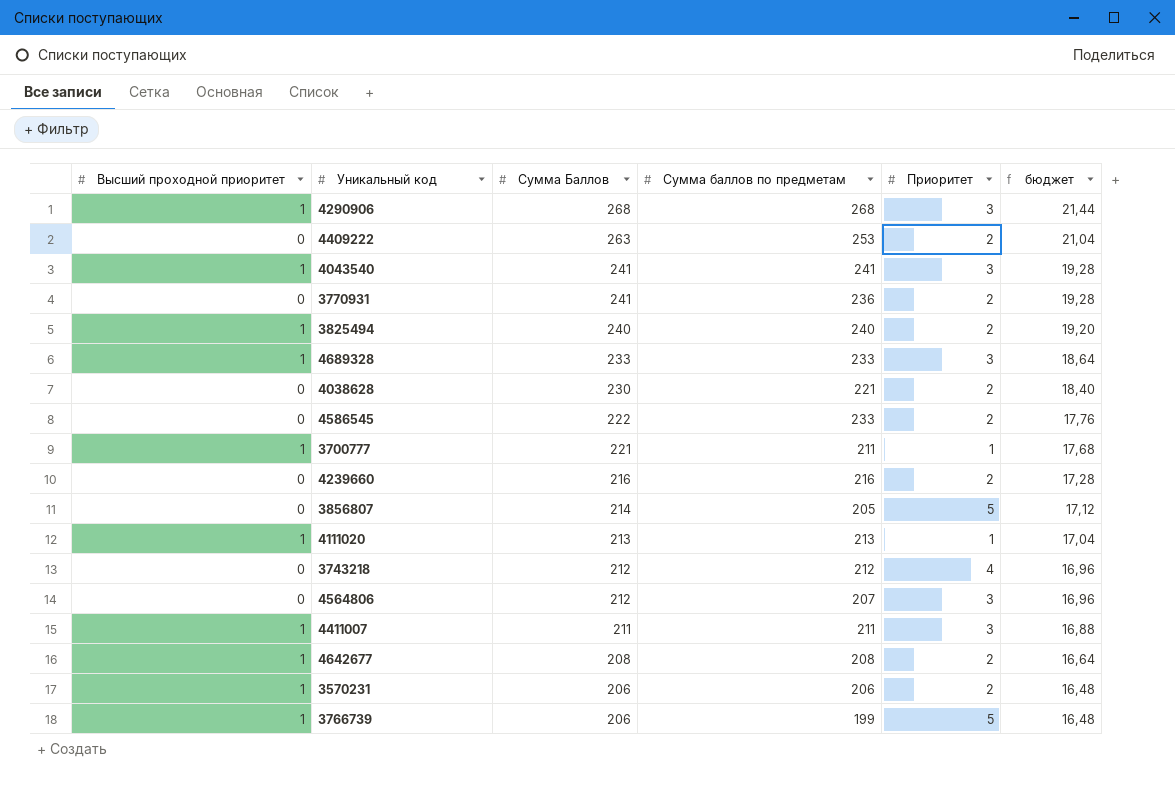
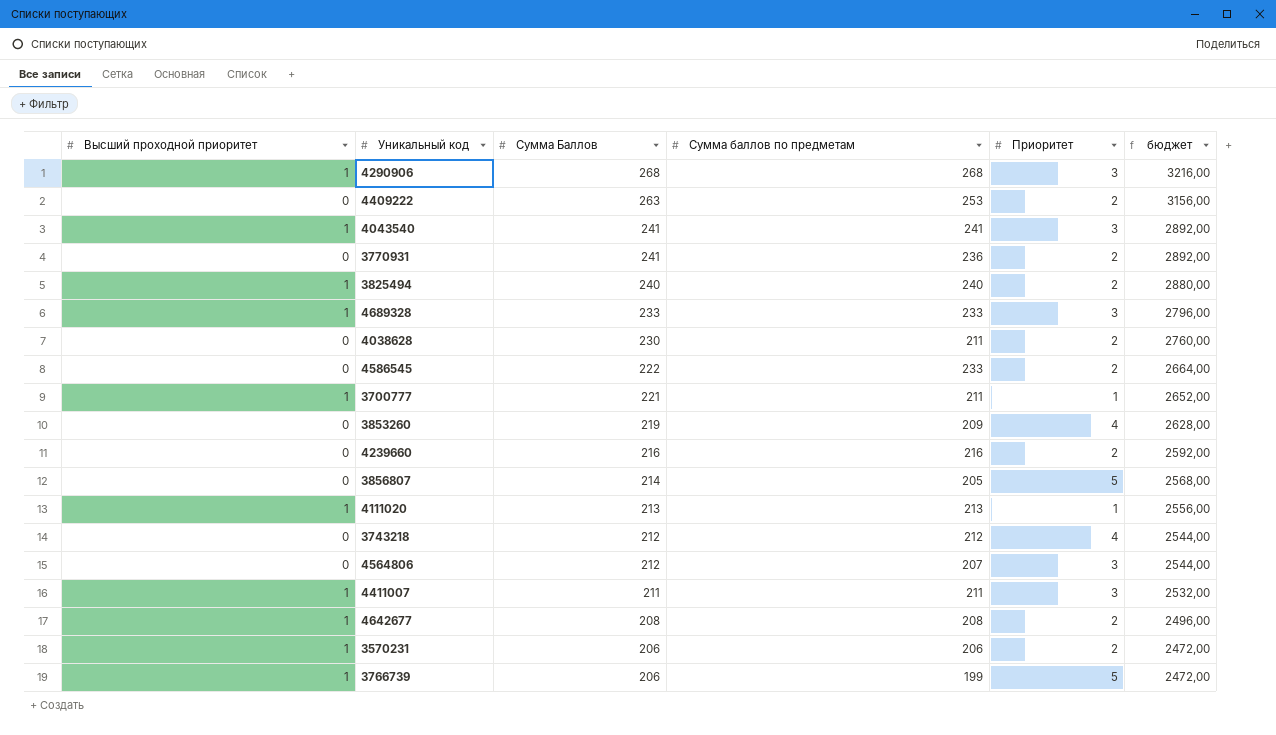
column бюджет | formula: [Сумма Баллов] * 0,08 -> [Сумма Баллов] * 12
4038628 | Сумма баллов по предметам: 221 -> 211
row 3853260: none -> 0 | 219 | 209 | 4 | 2628,00

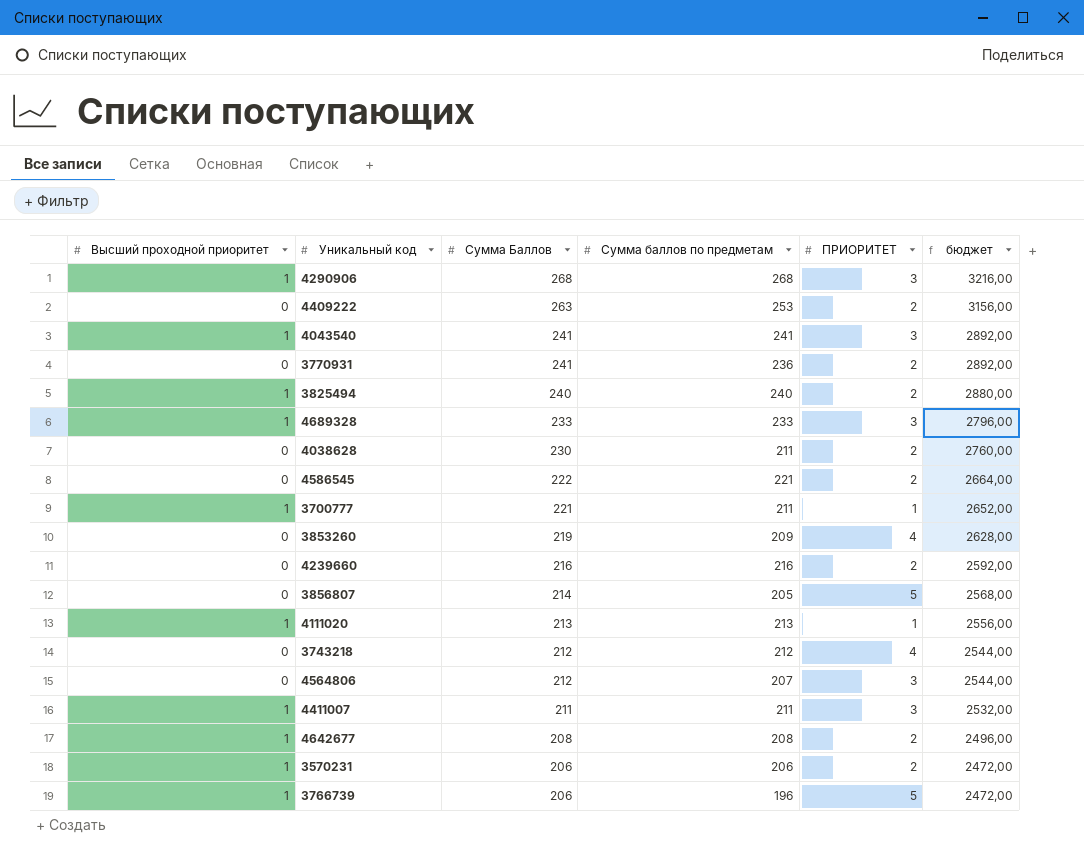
column name: Приоритет -> ПРИОРИТЕТ
4586545 | Сумма баллов по предметам: 233 -> 221
3766739 | Сумма баллов по предметам: 199 -> 196

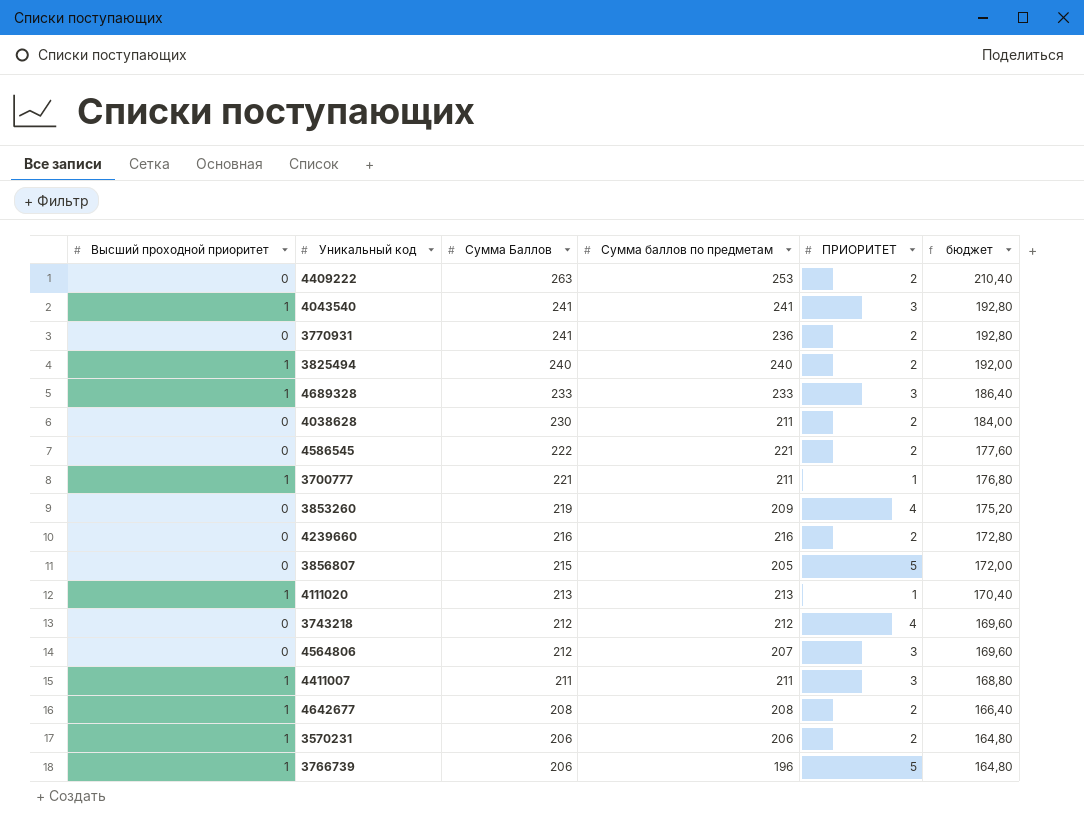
column бюджет | formula: [Сумма Баллов] * 12 -> [Сумма Баллов] * 0,8
row 4290906: 1 | 268 | 268 | 3 | 3216,00 -> none
3856807 | Сумма Баллов: 214 -> 215

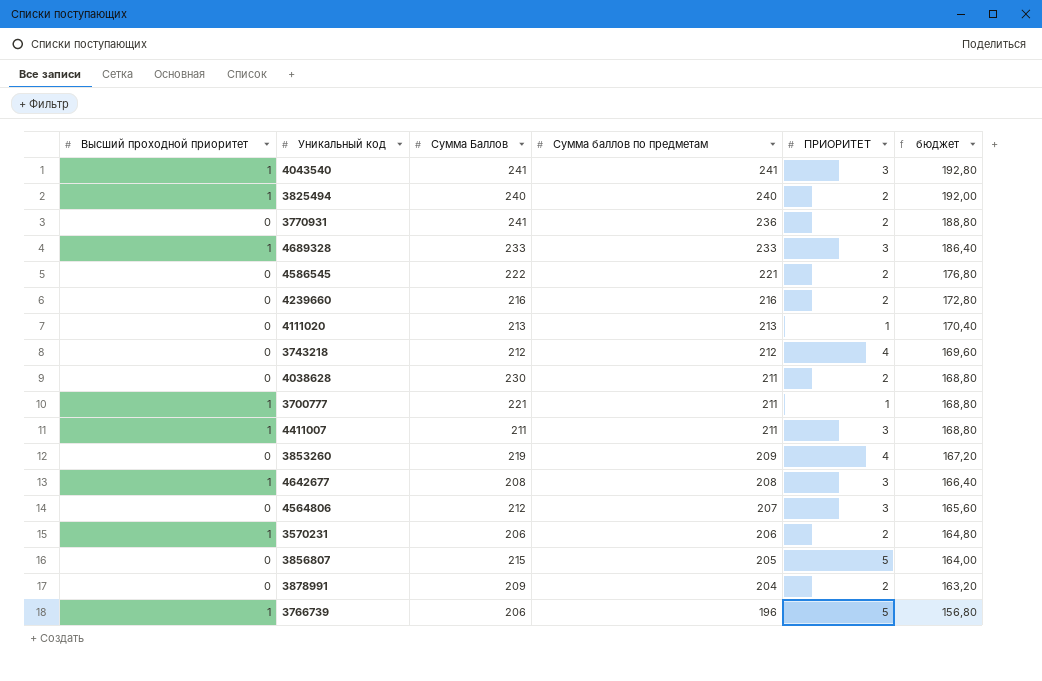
row order: Сумма Баллов descending -> Сумма баллов по предметам descending
column бюджет | formula: [Сумма Баллов] * 0,8 -> [Сумма баллов по предметам] * 0,8
row 4409222: 0 | 263 | 253 | 2 | 210,40 -> none
4111020 | Высший проходной приоритет: 1 -> 0
4642677 | ПРИОРИТЕТ: 2 -> 3
row 3878991: none -> 0 | 209 | 204 | 2 | 163,20

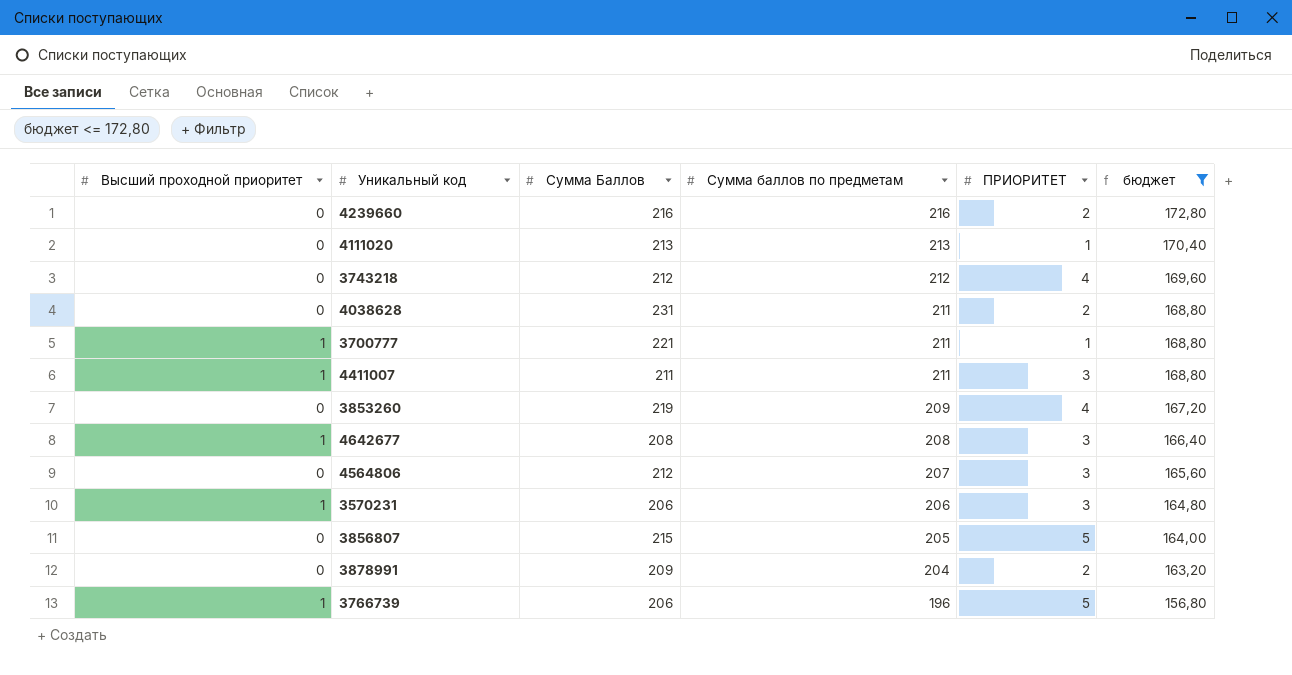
filter: none -> бюджет <= 172,80
4038628 | Сумма Баллов: 230 -> 231
3570231 | ПРИОРИТЕТ: 2 -> 3

